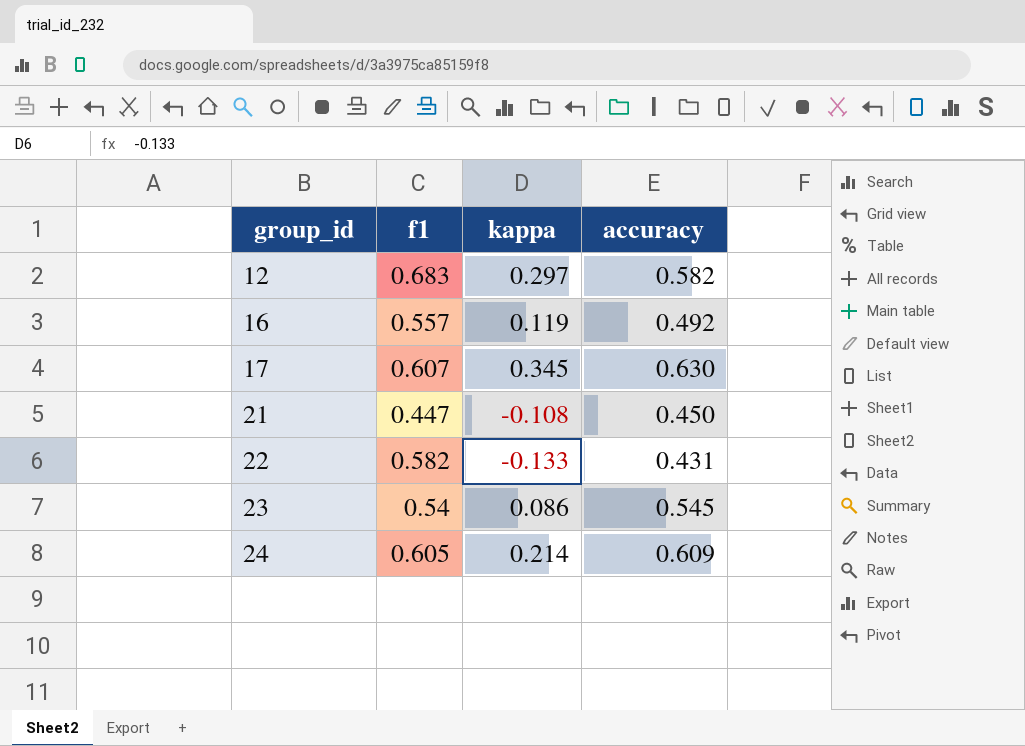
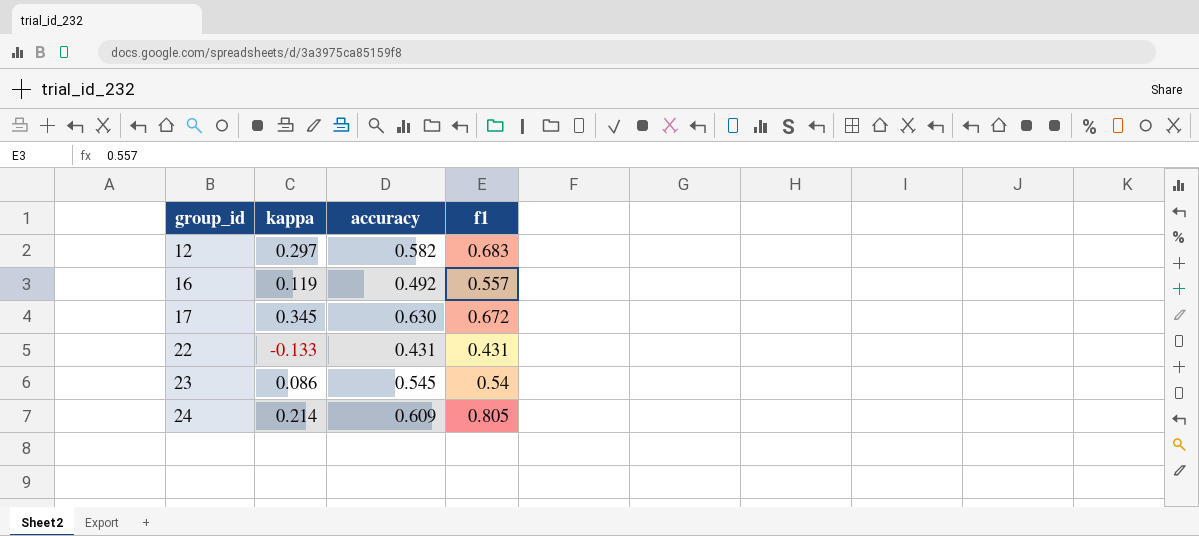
column f1 | position: 2 -> 4
row 21: 0.447 | -0.108 | 0.450 -> none
17 | f1: 0.607 -> 0.672
22 | f1: 0.582 -> 0.431
24 | f1: 0.605 -> 0.805

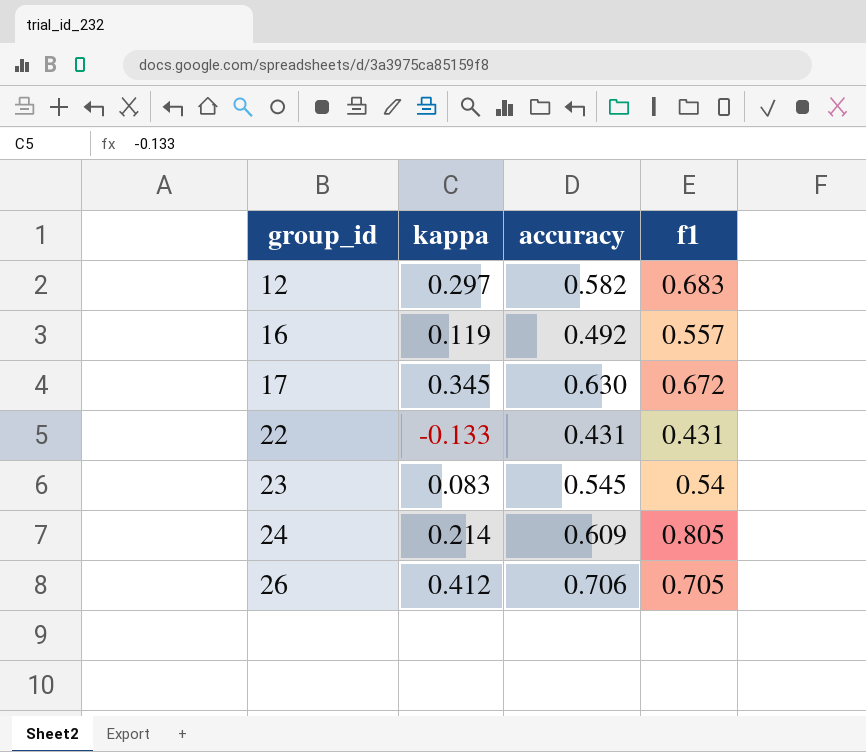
23 | kappa: 0.086 -> 0.083
row 26: none -> 0.412 | 0.706 | 0.705

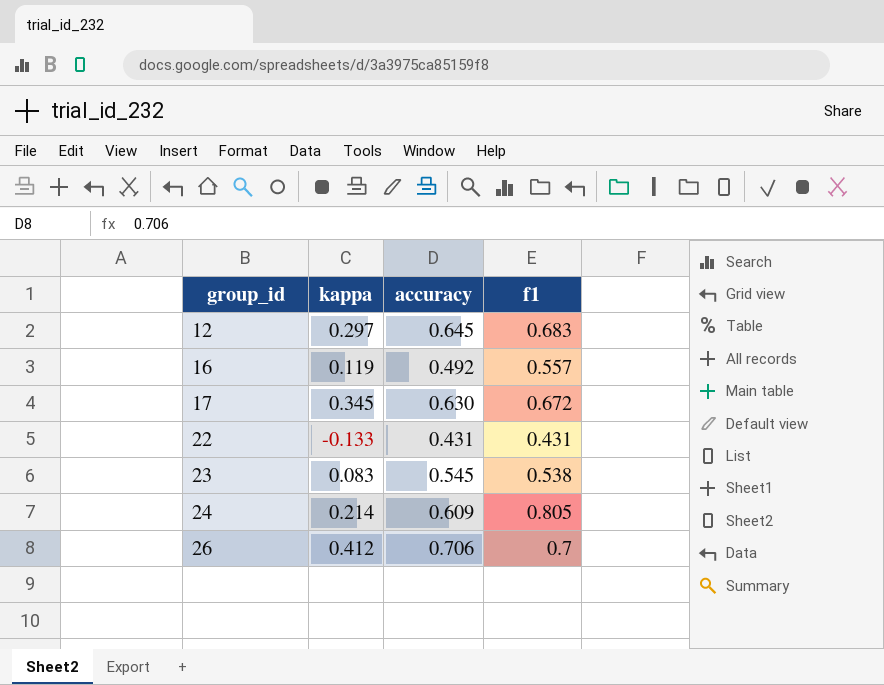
12 | accuracy: 0.582 -> 0.645
23 | f1: 0.54 -> 0.538
26 | f1: 0.705 -> 0.7

